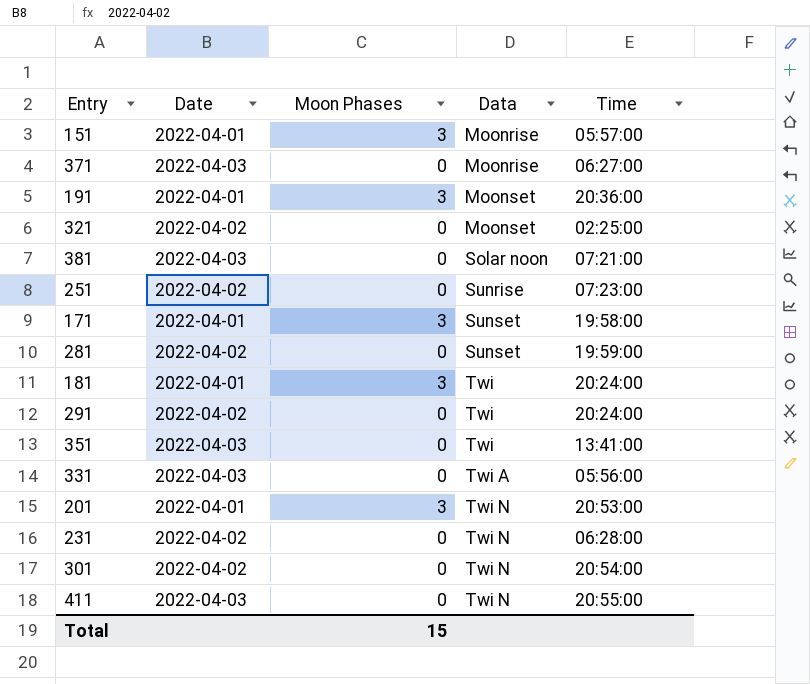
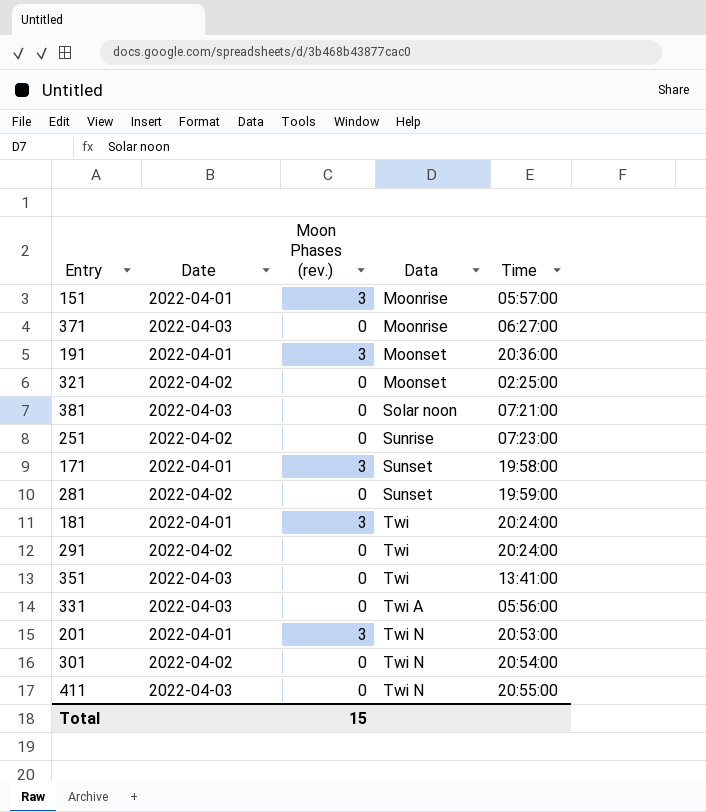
column name: Moon Phases -> Moon Phases (rev.)
row 231: 2022-04-02 | 0 | Twi N | 06:28:00 -> none

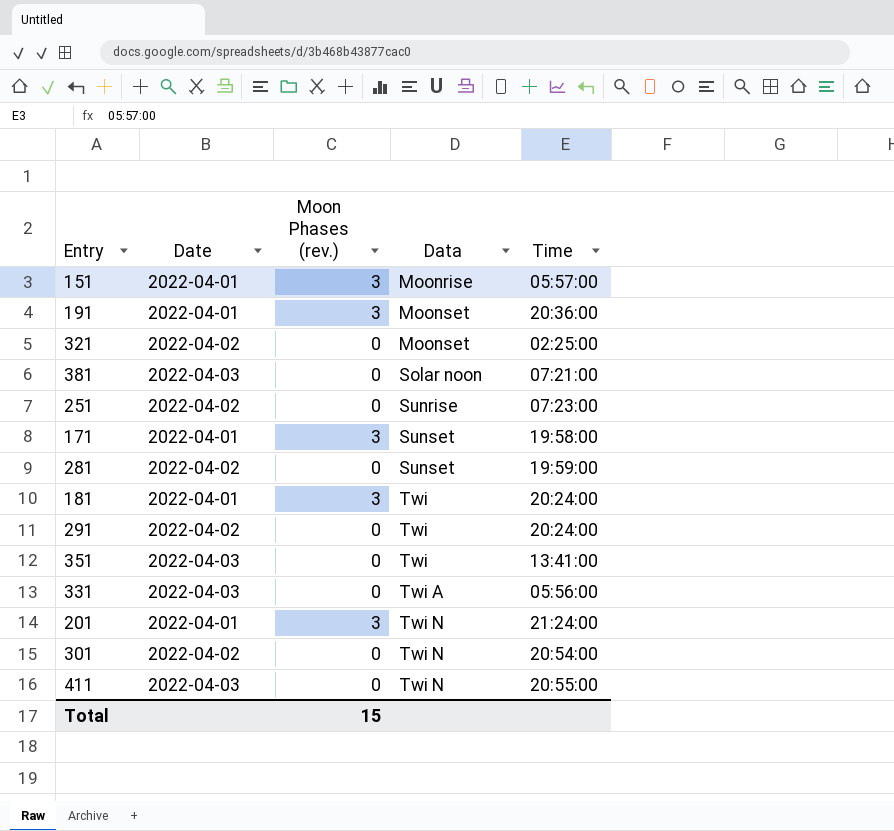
row 371: 2022-04-03 | 0 | Moonrise | 06:27:00 -> none
201 | Time: 20:53:00 -> 21:24:00

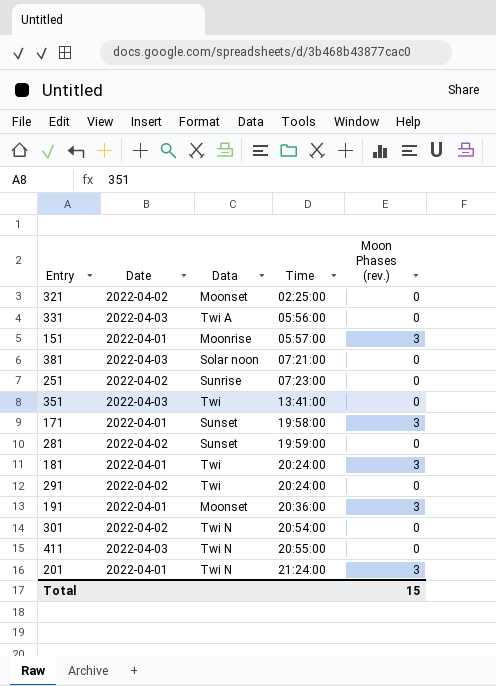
row order: Data ascending -> Time ascending
column Moon Phases (rev.) | position: 3 -> 5

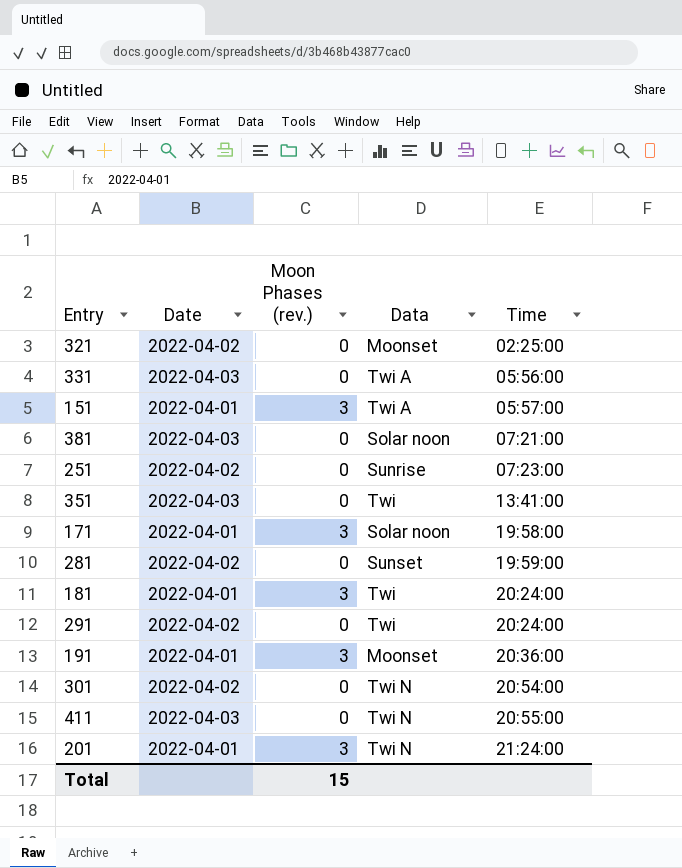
column Moon Phases (rev.) | position: 5 -> 3
151 | Data: Moonrise -> Twi A
171 | Data: Sunset -> Solar noon

